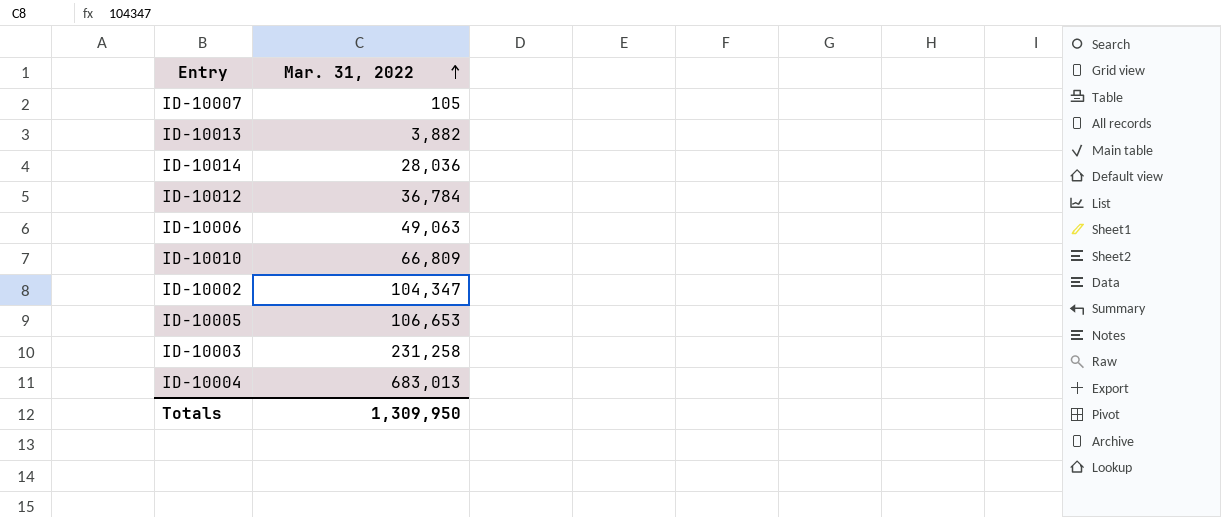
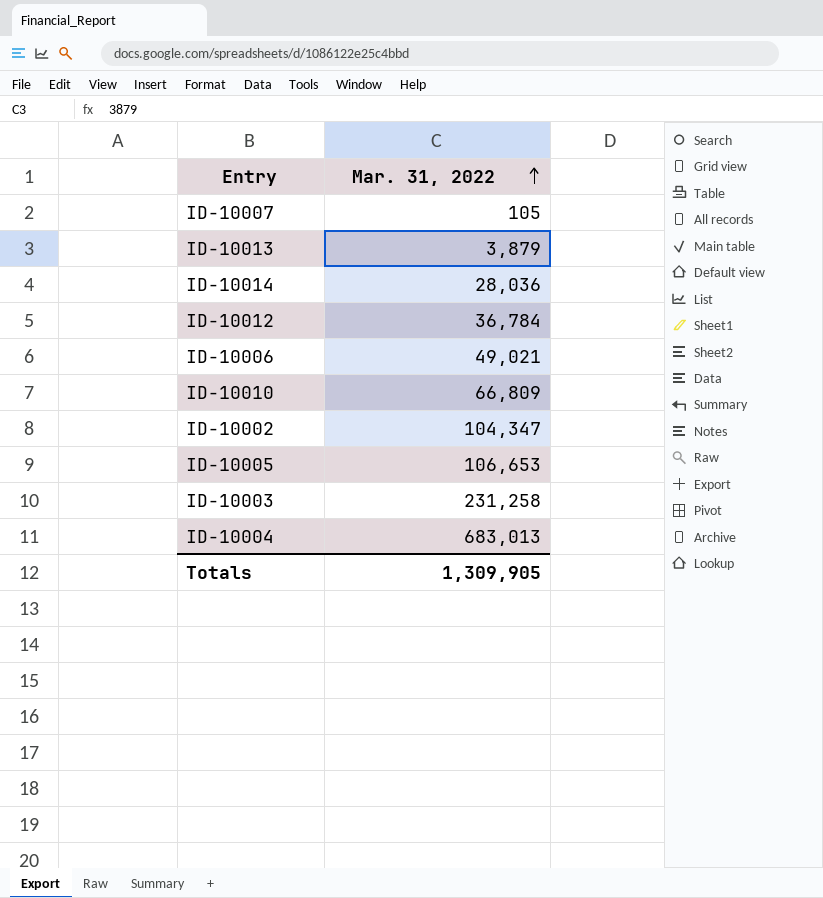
ID-10013 | Mar. 31, 2022: 3,882 -> 3,879
ID-10006 | Mar. 31, 2022: 49,063 -> 49,021
Totals | Mar. 31, 2022: 1,309,950 -> 1,309,905

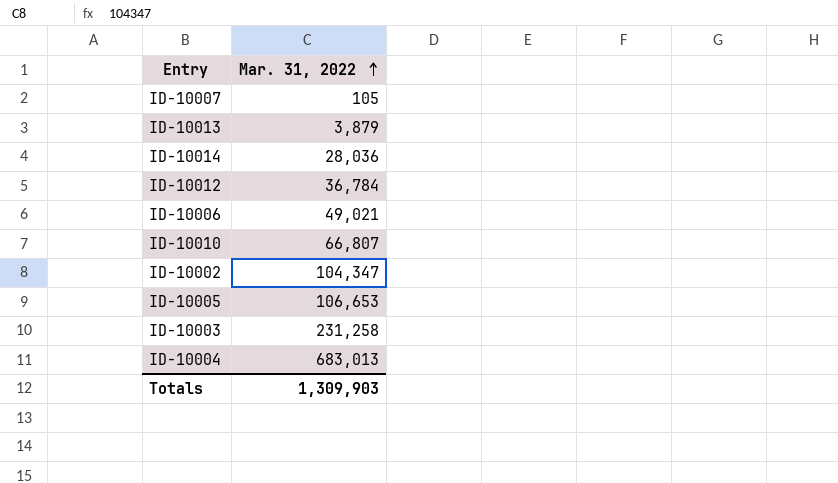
ID-10010 | Mar. 31, 2022: 66,809 -> 66,807
Totals | Mar. 31, 2022: 1,309,905 -> 1,309,903

